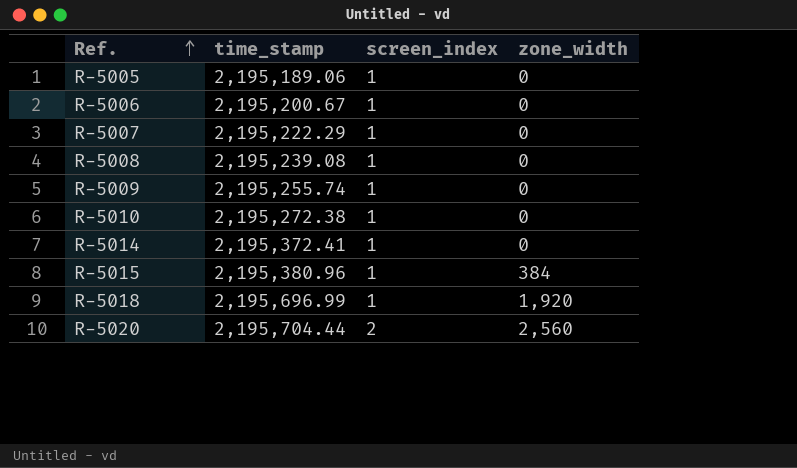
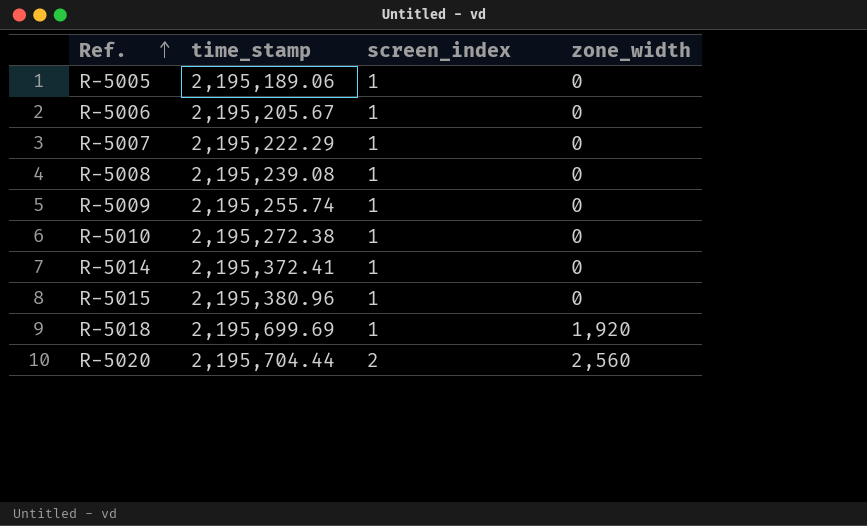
R-5006 | time_stamp: 2,195,200.67 -> 2,195,205.67
R-5015 | zone_width: 384 -> 0
R-5018 | time_stamp: 2,195,696.99 -> 2,195,699.69

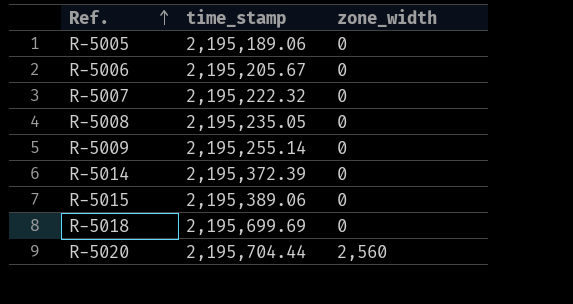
column screen_index | position: 3 -> none
row R-5010: 2,195,272.38 | 1 | 0 -> none
R-5007 | time_stamp: 2,195,222.29 -> 2,195,222.32
R-5008 | time_stamp: 2,195,239.08 -> 2,195,235.05
R-5009 | time_stamp: 2,195,255.74 -> 2,195,255.14
R-5014 | time_stamp: 2,195,372.41 -> 2,195,372.39
R-5015 | time_stamp: 2,195,380.96 -> 2,195,389.06
R-5018 | zone_width: 1,920 -> 0

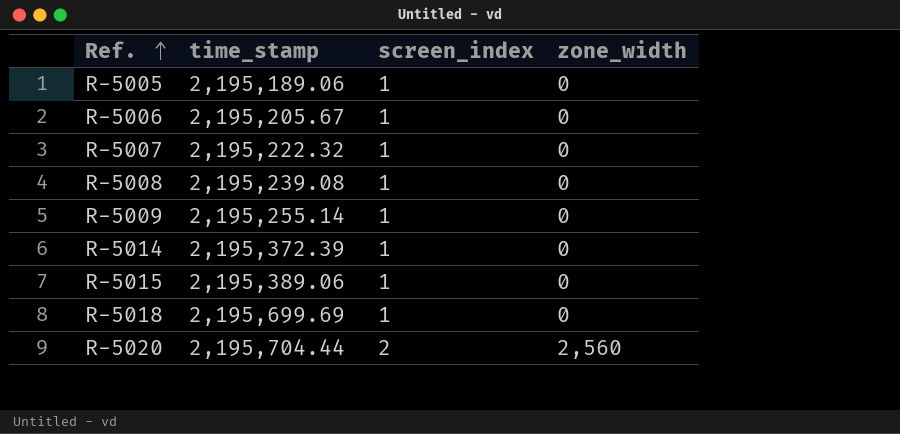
column screen_index | position: none -> 3
R-5008 | time_stamp: 2,195,235.05 -> 2,195,239.08

